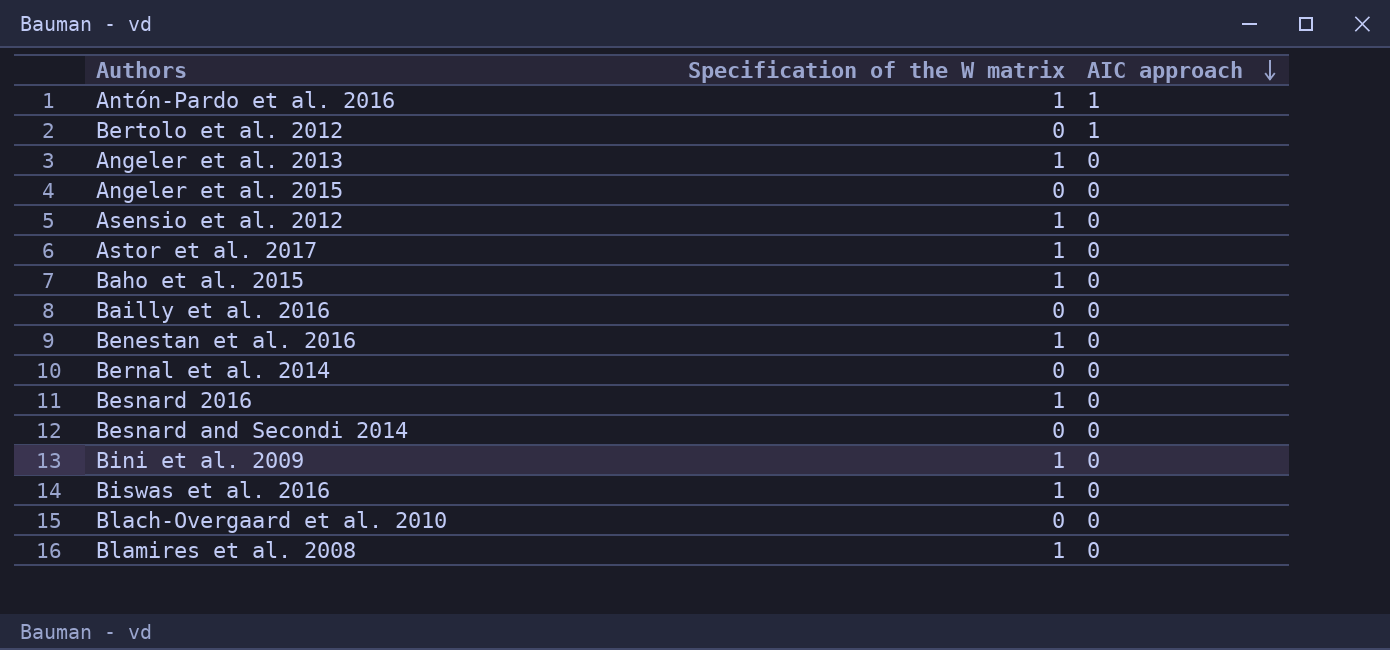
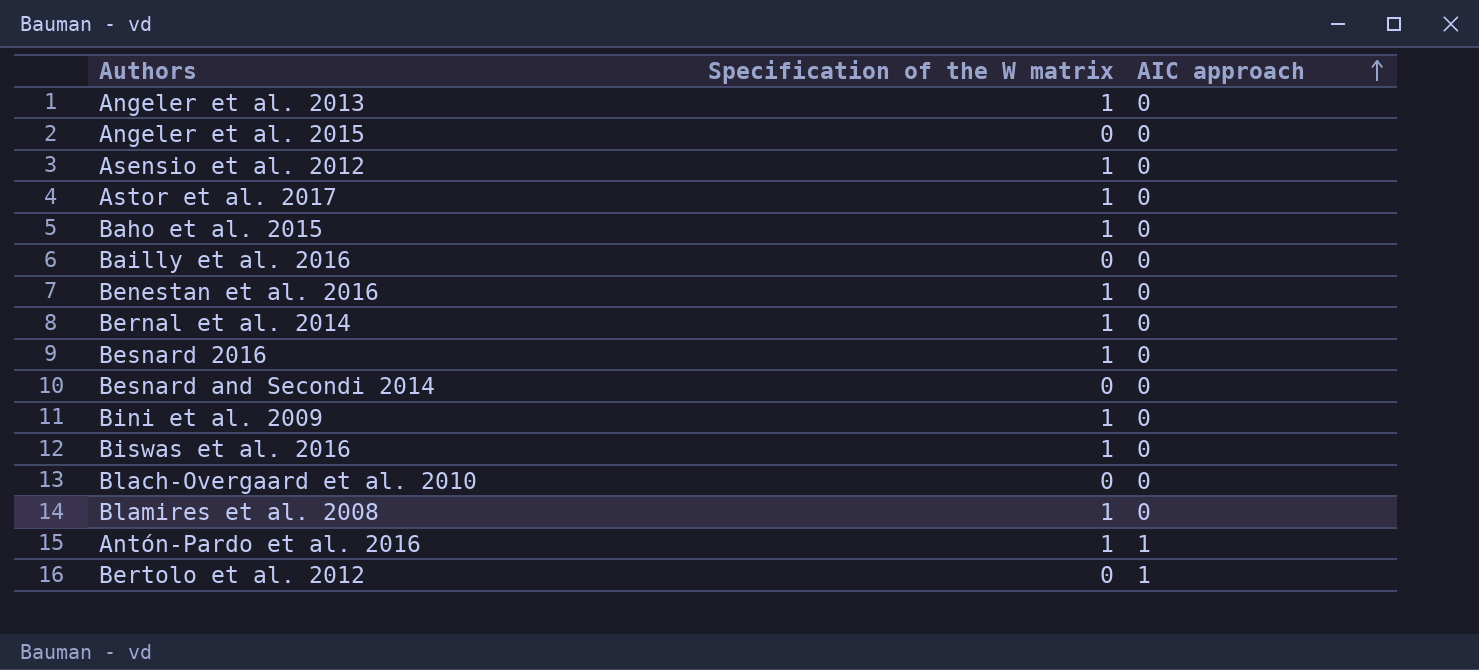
row order: AIC approach descending -> AIC approach ascending
Bernal et al. 2014 | Specification of the W matrix: 0 -> 1

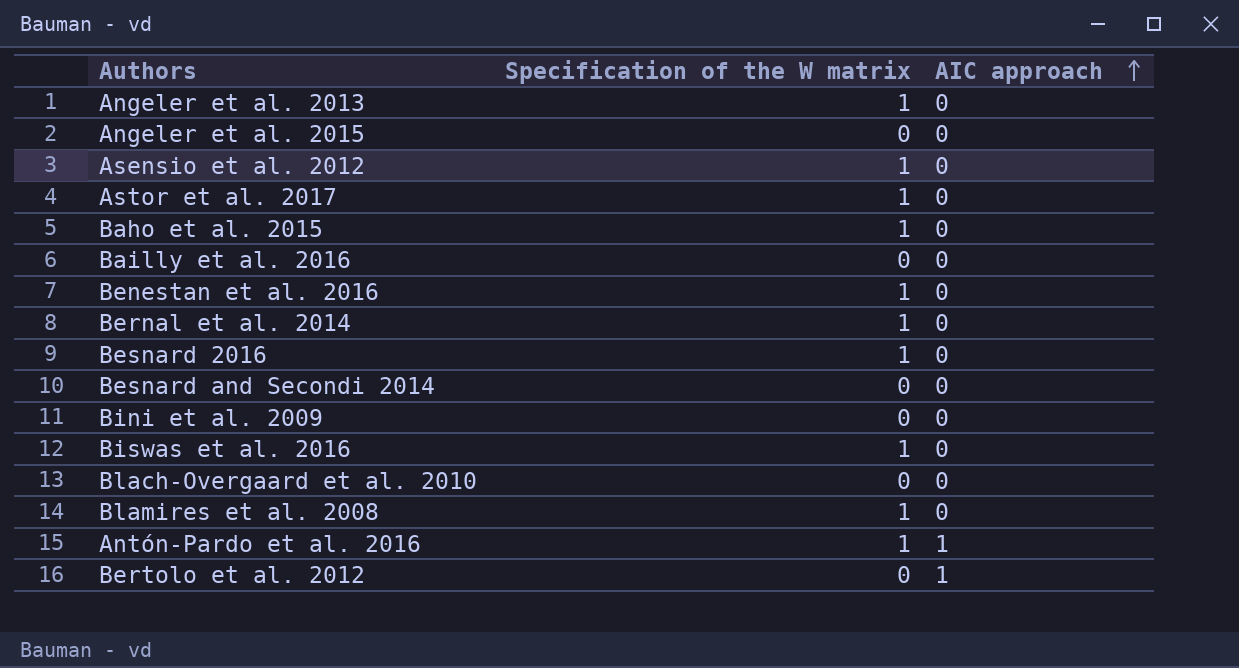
Bini et al. 2009 | Specification of the W matrix: 1 -> 0

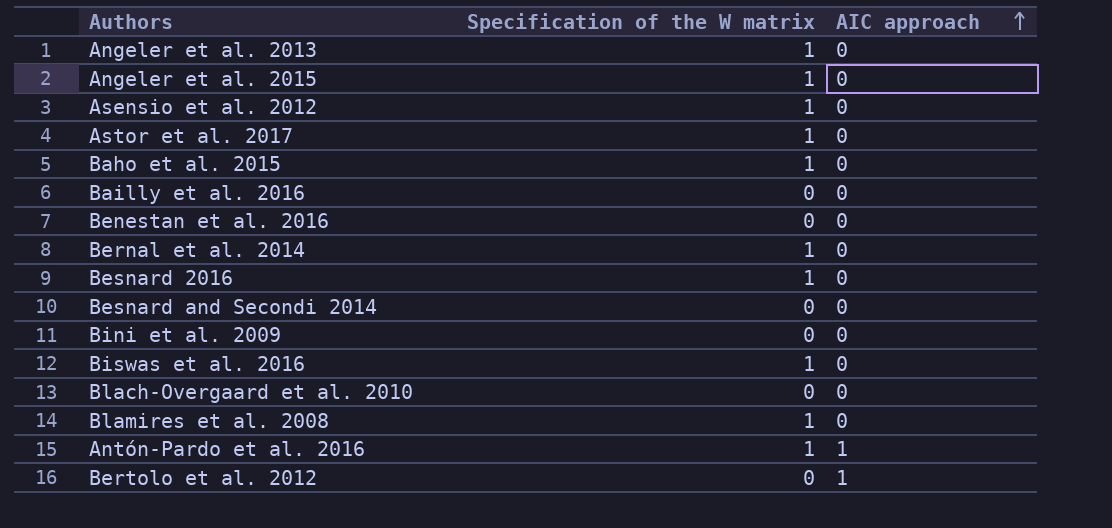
Angeler et al. 2015 | Specification of the W matrix: 0 -> 1
Benestan et al. 2016 | Specification of the W matrix: 1 -> 0

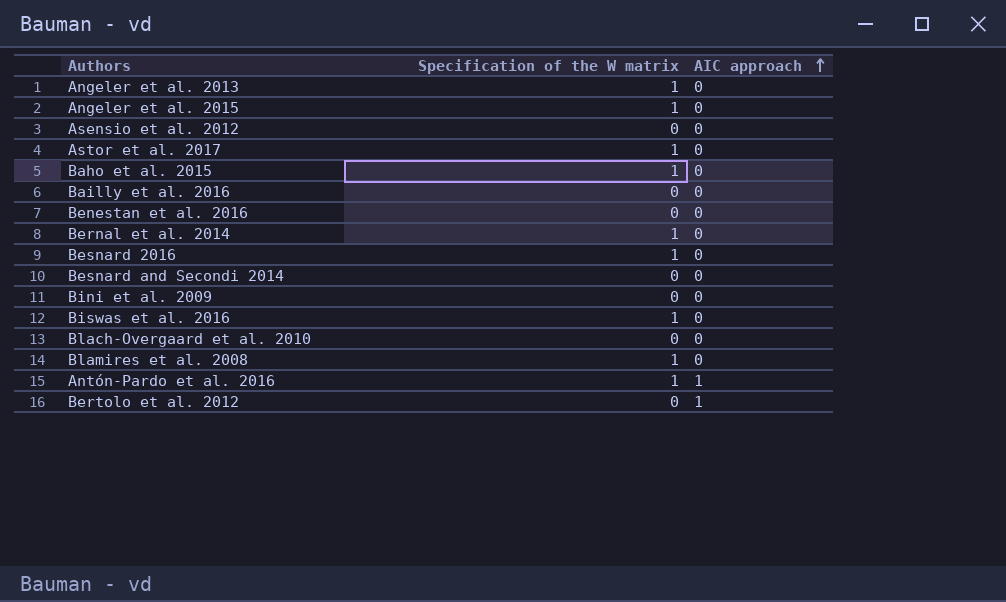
Asensio et al. 2012 | Specification of the W matrix: 1 -> 0

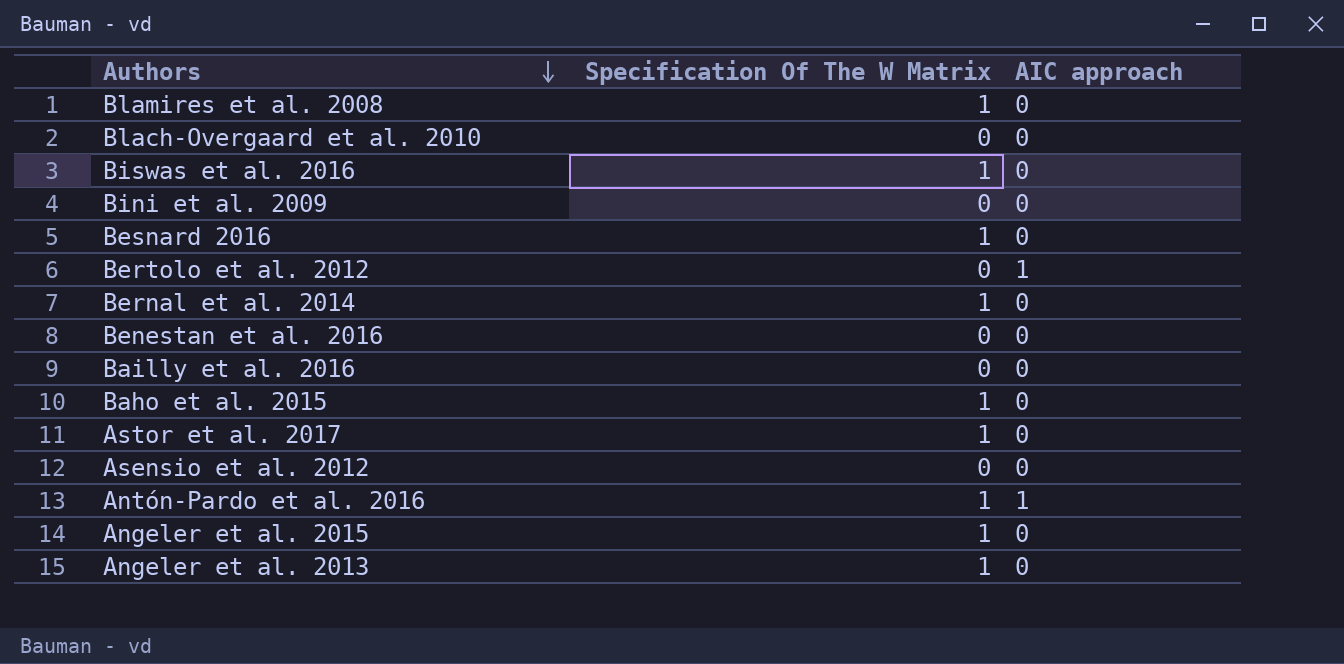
row order: AIC approach ascending -> Authors descending
column name: Specification of the W matrix -> Specification Of The W Matrix
row Besnard and Secondi 2014: 0 | 0 -> none

